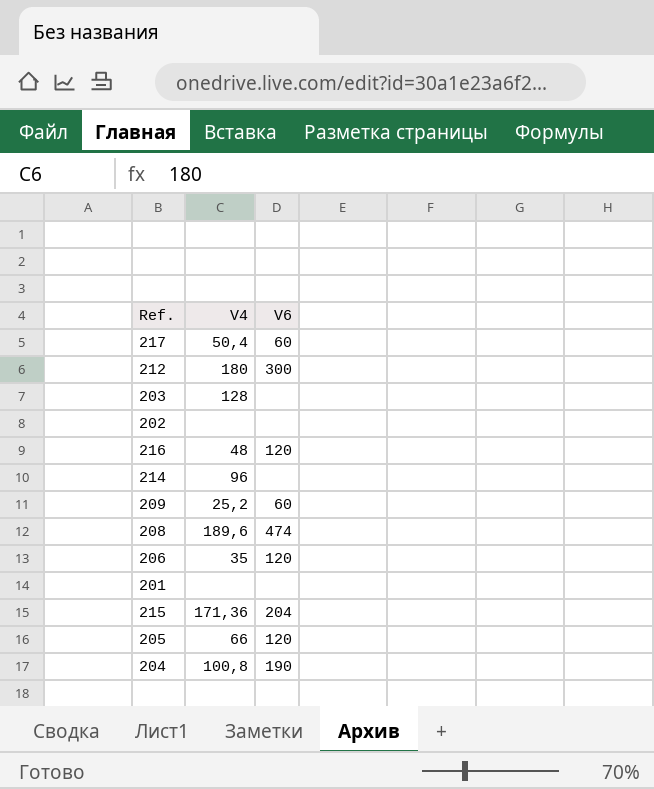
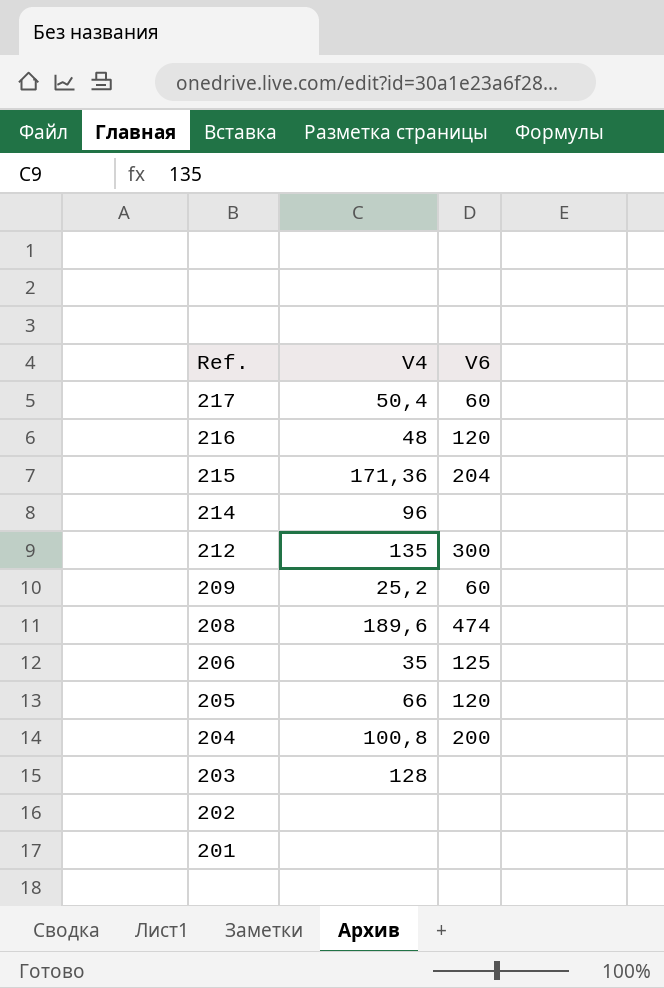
row order: none -> Ref. descending
212 | V4: 180 -> 135
206 | V6: 120 -> 125
204 | V6: 190 -> 200

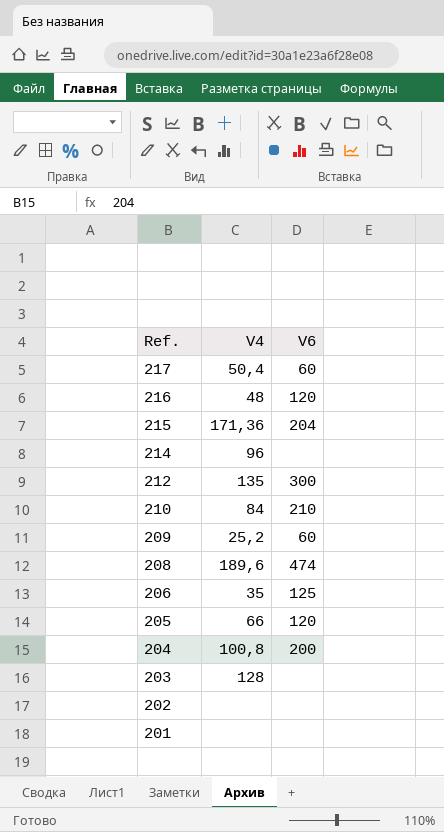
row 210: none -> 84 | 210

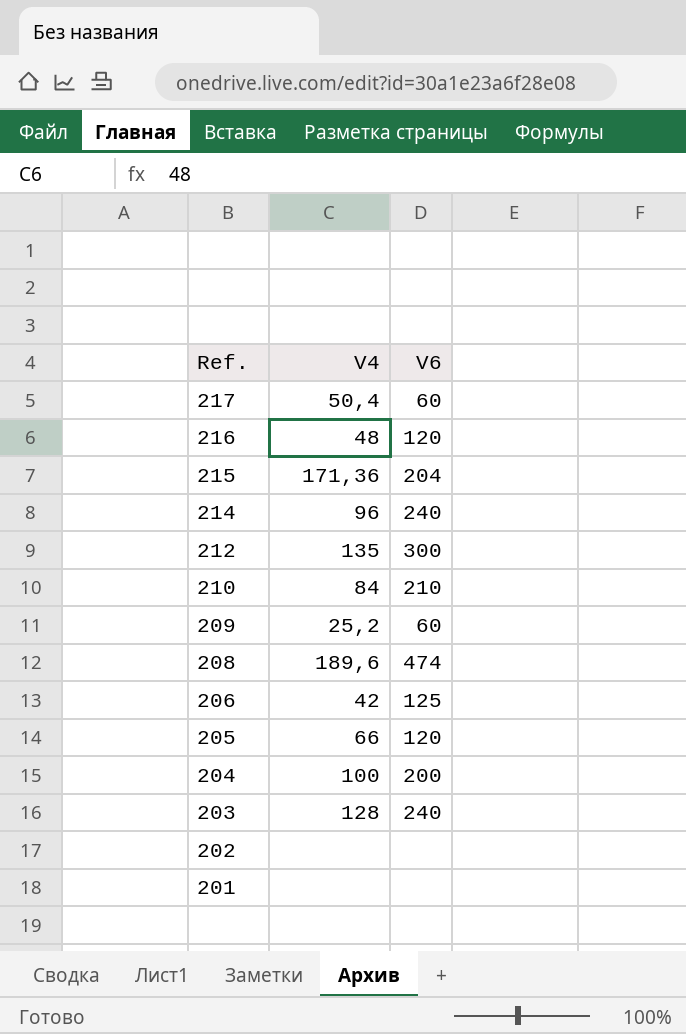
214 | V6: none -> 240
206 | V4: 35 -> 42
204 | V4: 100,8 -> 100
203 | V6: none -> 240

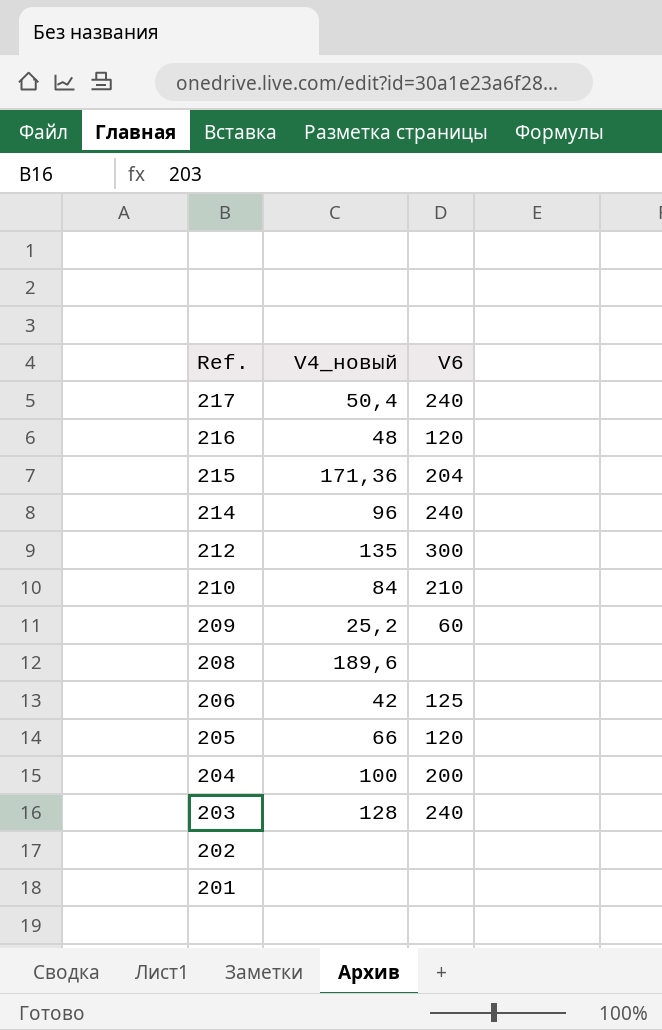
column name: V4 -> V4_новый
217 | V6: 60 -> 240
208 | V6: 474 -> none

